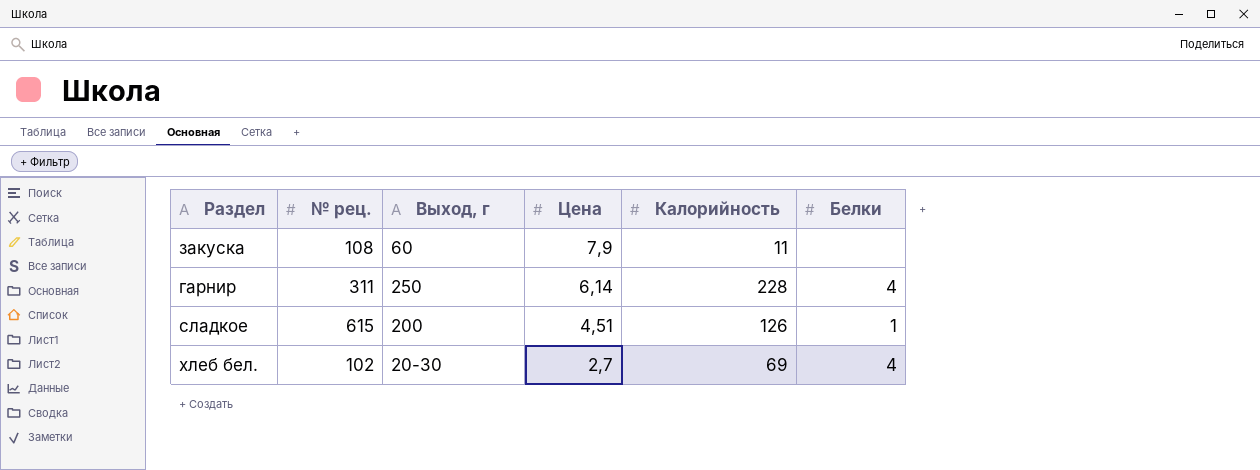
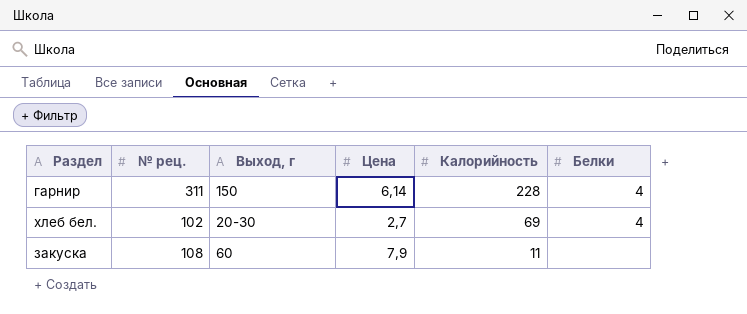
row order: Цена descending -> Калорийность descending
row сладкое: 615 | 200 | 4,51 | 126 | 1 -> none
гарнир | Выход, г: 250 -> 150

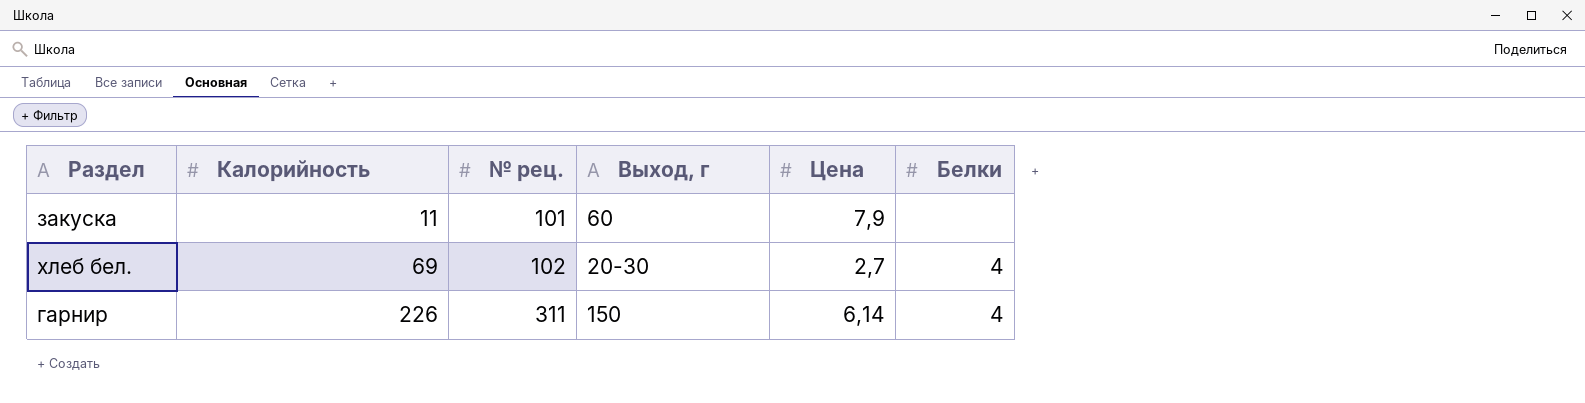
row order: Калорийность descending -> Калорийность ascending
column Калорийность | position: 5 -> 2
закуска | № рец.: 108 -> 101
гарнир | Калорийность: 228 -> 226

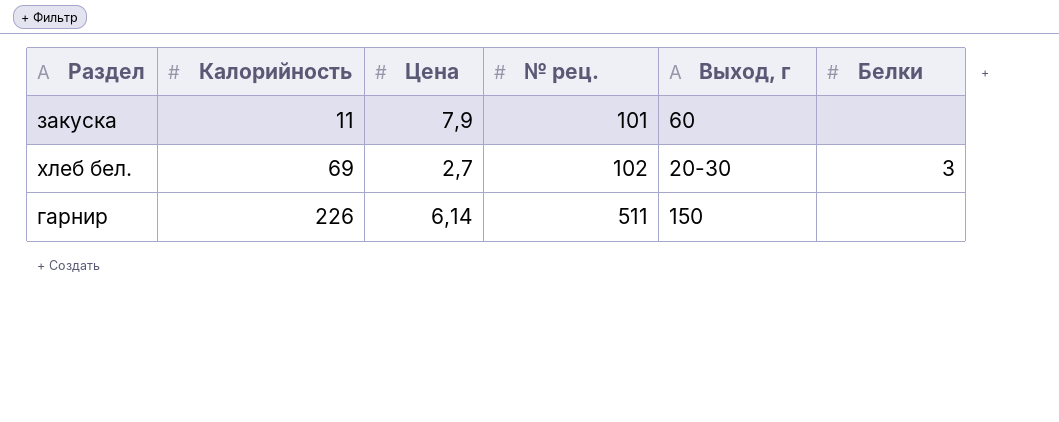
column Цена | position: 5 -> 3
хлеб бел. | Белки: 4 -> 3
гарнир | № рец.: 311 -> 511
гарнир | Белки: 4 -> none

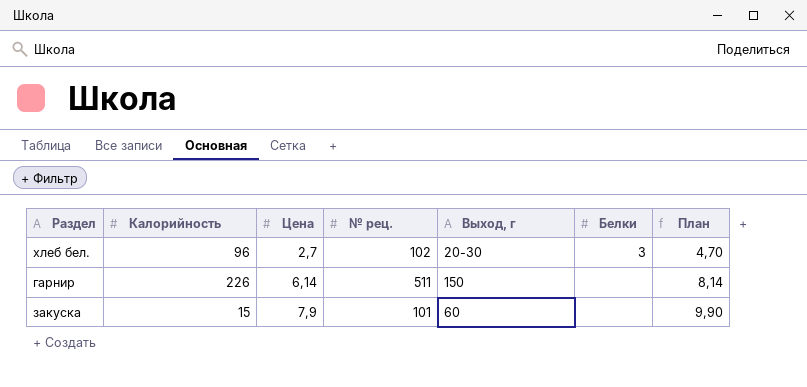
row order: Калорийность ascending -> Цена ascending
column План | formula: none -> [Цена] + 2
хлеб бел. | Калорийность: 69 -> 96
закуска | Калорийность: 11 -> 15

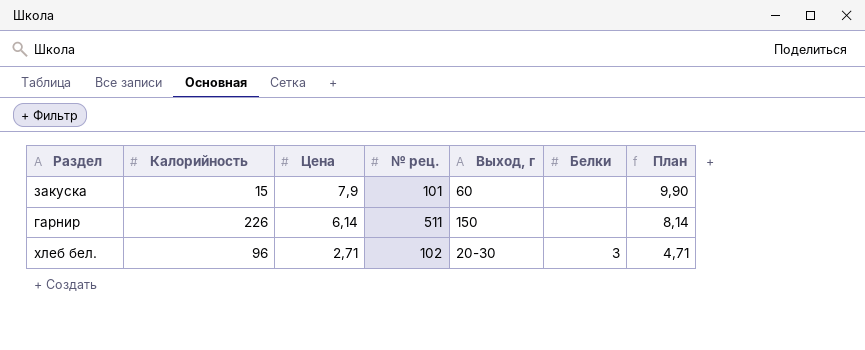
row order: Цена ascending -> Цена descending
хлеб бел. | Цена: 2,7 -> 2,71
хлеб бел. | План: 4,70 -> 4,71

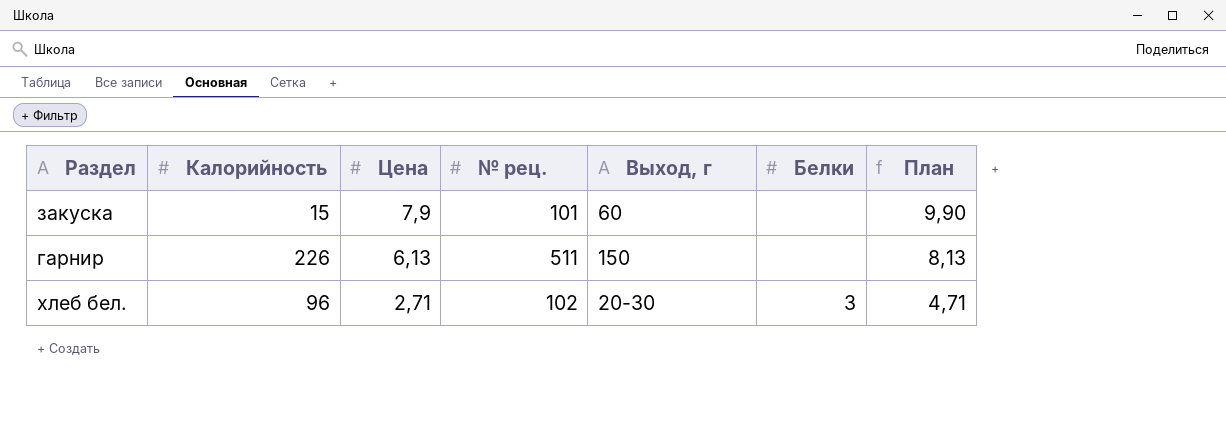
гарнир | Цена: 6,14 -> 6,13
гарнир | План: 8,14 -> 8,13

